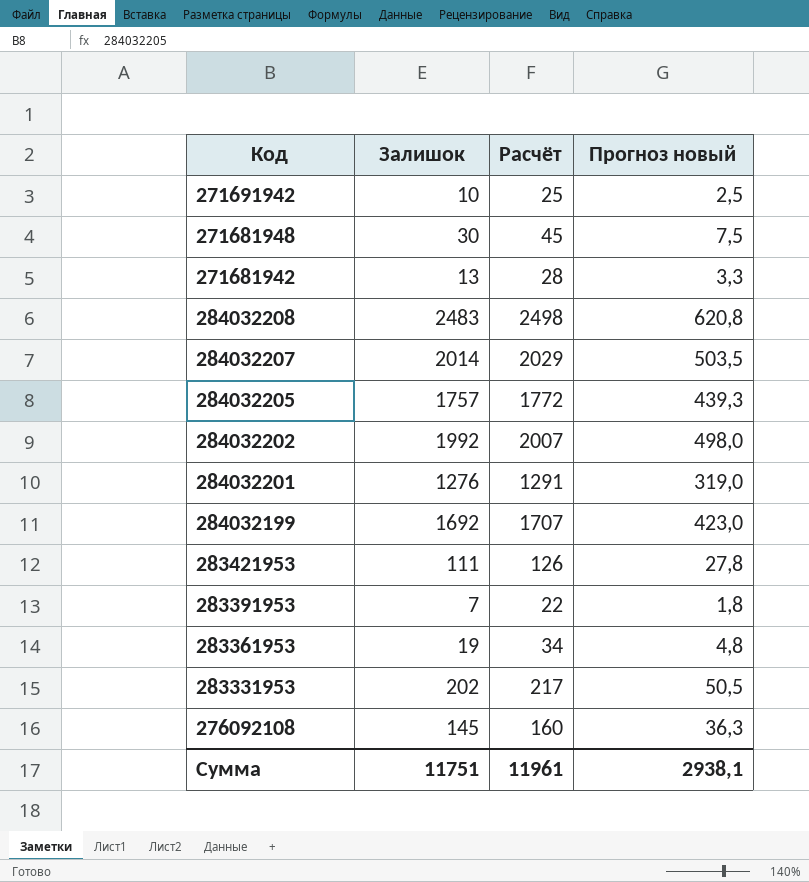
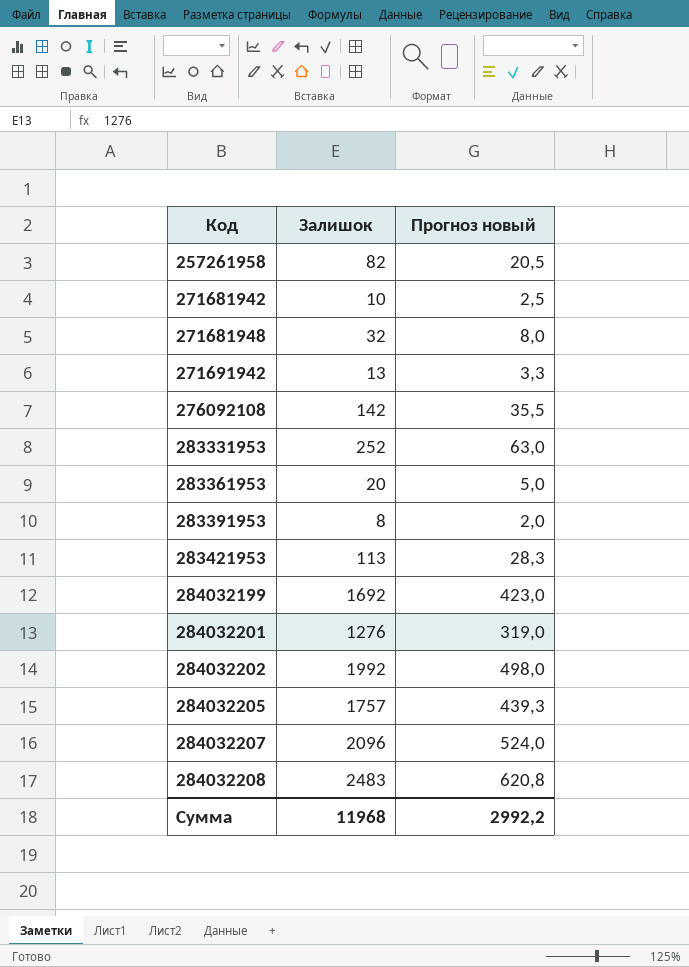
row order: none -> Код ascending
column Расчёт | formula: [Залишок] + 15 -> none
row 257261958: none -> 82 | 20,5
271681942 | Залишок: 13 -> 10
271681942 | Прогноз новый: 3,3 -> 2,5
271681948 | Залишок: 30 -> 32
271681948 | Прогноз новый: 7,5 -> 8,0
271691942 | Залишок: 10 -> 13
271691942 | Прогноз новый: 2,5 -> 3,3
276092108 | Залишок: 145 -> 142
276092108 | Прогноз новый: 36,3 -> 35,5
283331953 | Залишок: 202 -> 252
283331953 | Прогноз новый: 50,5 -> 63,0
283361953 | Залишок: 19 -> 20
283361953 | Прогноз новый: 4,8 -> 5,0
283391953 | Залишок: 7 -> 8
283391953 | Прогноз новый: 1,8 -> 2,0
283421953 | Залишок: 111 -> 113
283421953 | Прогноз новый: 27,8 -> 28,3
284032207 | Залишок: 2014 -> 2096
284032207 | Прогноз новый: 503,5 -> 524,0
Сумма | Залишок: 11751 -> 11968
Сумма | Прогноз новый: 2938,1 -> 2992,2

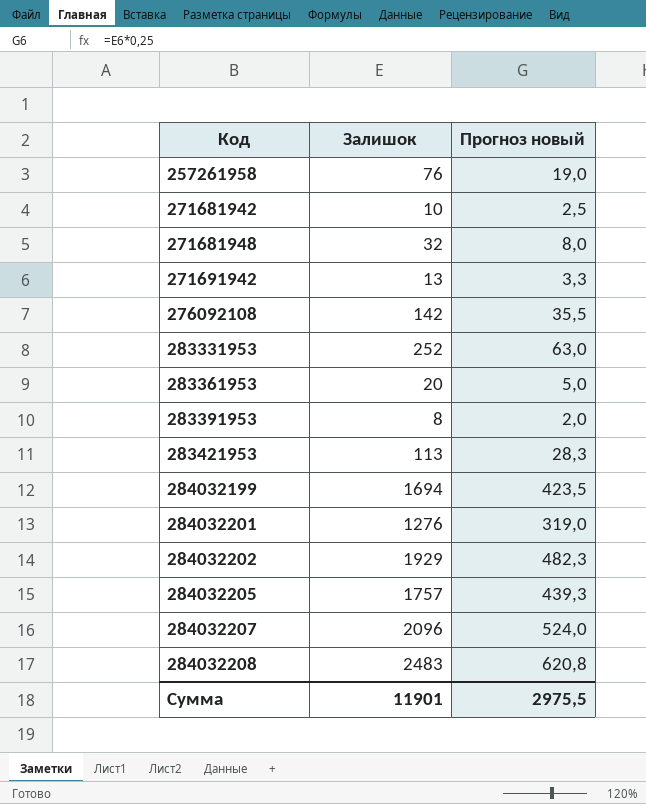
257261958 | Залишок: 82 -> 76
257261958 | Прогноз новый: 20,5 -> 19,0
284032199 | Залишок: 1692 -> 1694
284032199 | Прогноз новый: 423,0 -> 423,5
284032202 | Залишок: 1992 -> 1929
284032202 | Прогноз новый: 498,0 -> 482,3
Сумма | Залишок: 11968 -> 11901
Сумма | Прогноз новый: 2992,2 -> 2975,5

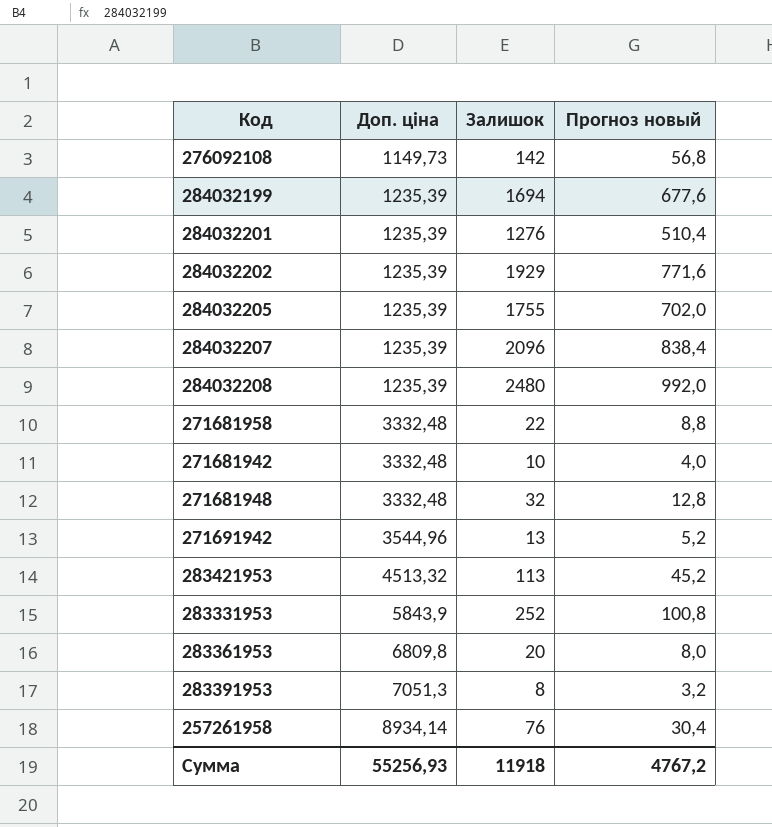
row order: Код ascending -> Доп. ціна ascending
column Доп. ціна | position: none -> 2
column Прогноз новый | formula: [Залишок] * 0,25 -> [Залишок] * 0,4
284032205 | Залишок: 1757 -> 1755
284032208 | Залишок: 2483 -> 2480
row 271681958: none -> 3332,48 | 22 | 8,8
Сумма | Залишок: 11901 -> 11918
Сумма | Прогноз новый: 2975,5 -> 4767,2

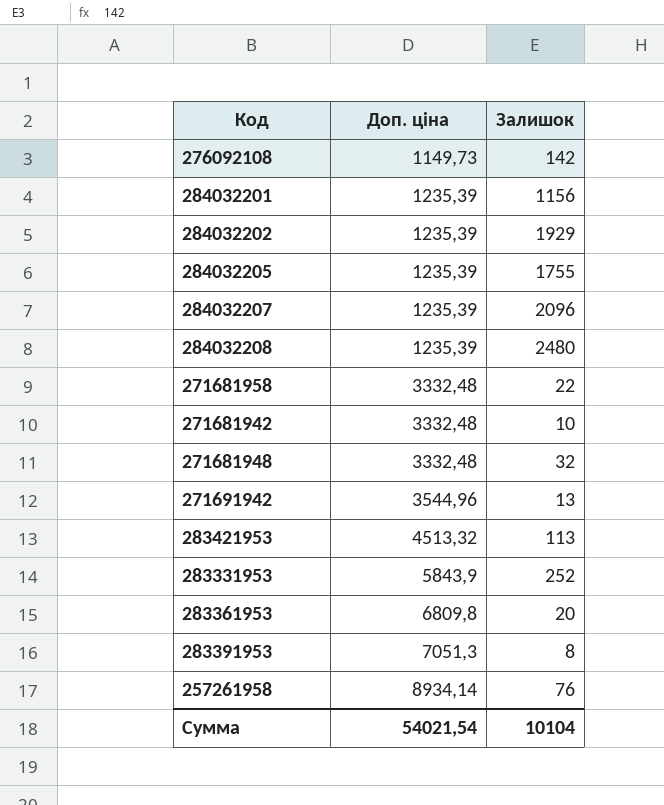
column Прогноз новый | formula: [Залишок] * 0,4 -> none
row 284032199: 1235,39 | 1694 | 677,6 -> none
284032201 | Залишок: 1276 -> 1156
Сумма | Доп. ціна: 55256,93 -> 54021,54
Сумма | Залишок: 11918 -> 10104

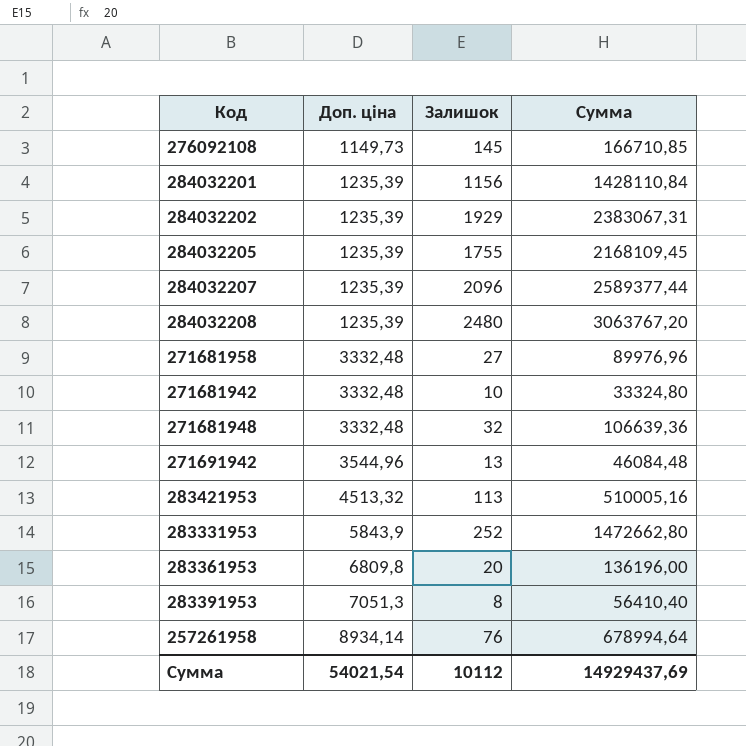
column Сумма | formula: none -> [Доп. ціна] * [Залишок]
276092108 | Залишок: 142 -> 145
271681958 | Залишок: 22 -> 27
Сумма | Залишок: 10104 -> 10112

